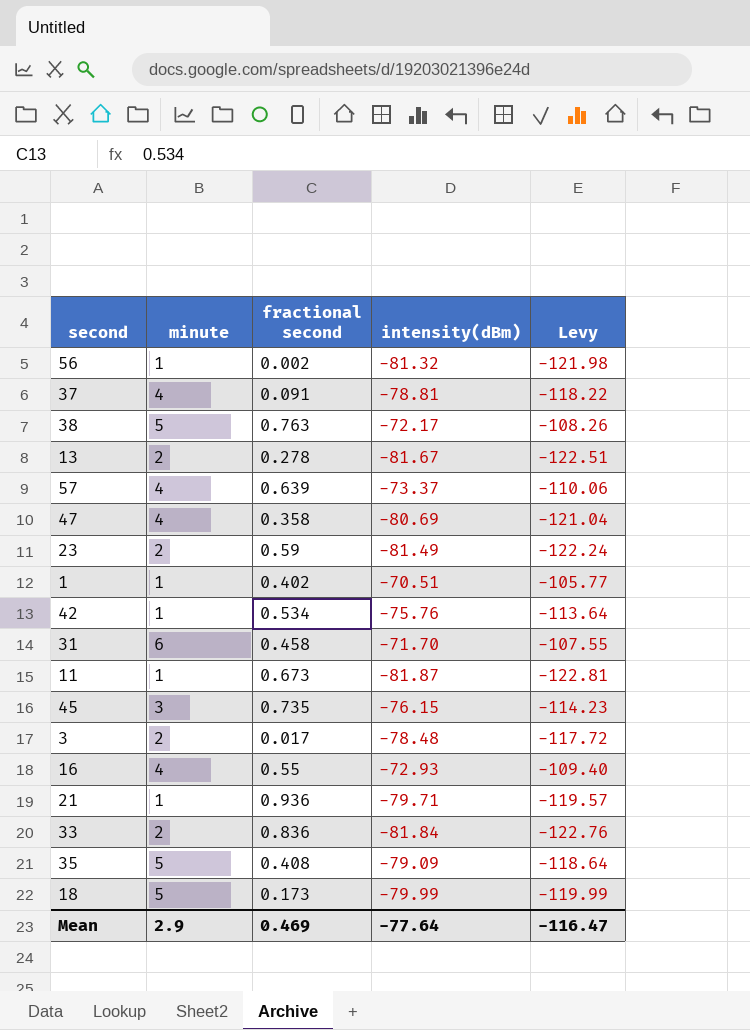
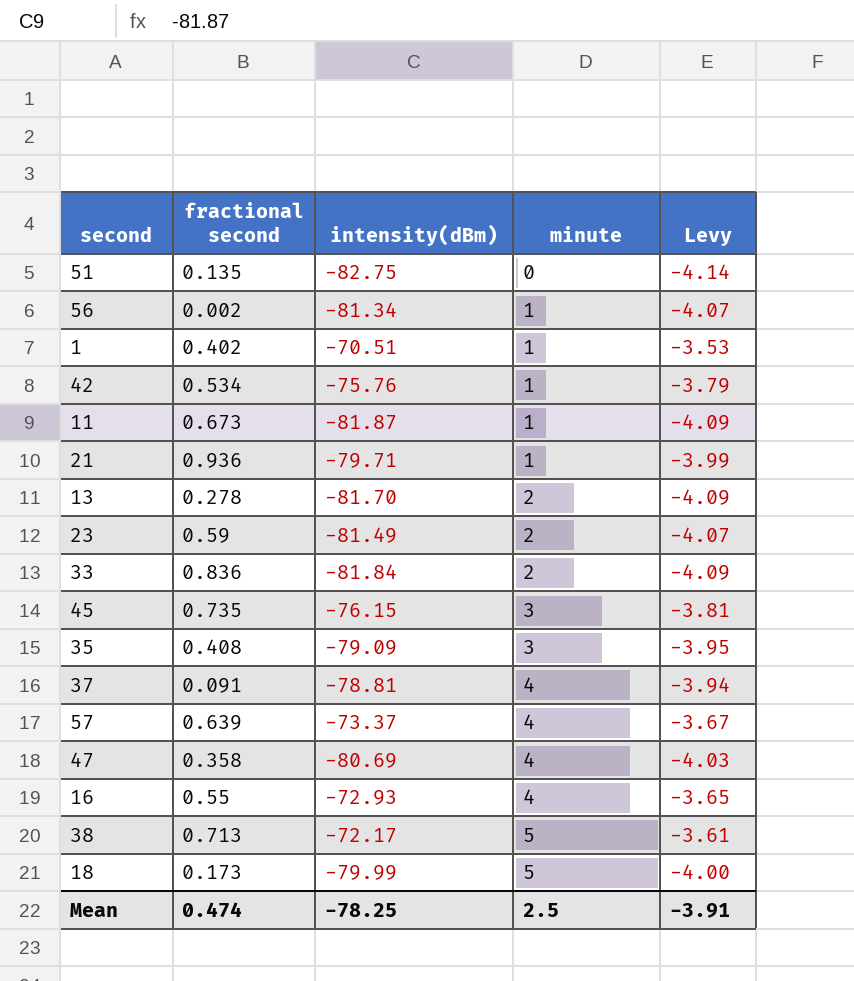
row order: none -> minute ascending
column minute | position: 2 -> 4
column Levy | formula: [intensity(dBm)] * 1.5 -> [intensity(dBm)] * 0.05
row 31: 6 | 0.458 | -71.70 | -107.55 -> none
row 3: 2 | 0.017 | -78.48 | -117.72 -> none
row 51: none -> 0.135 | -82.75 | 0 | -4.14
56 | intensity(dBm): -81.32 -> -81.34
13 | intensity(dBm): -81.67 -> -81.70
35 | minute: 5 -> 3
38 | fractional second: 0.763 -> 0.713
Mean | fractional second: 0.469 -> 0.474
Mean | intensity(dBm): -77.64 -> -78.25
Mean | minute: 2.9 -> 2.5
Mean | Levy: -116.47 -> -3.91

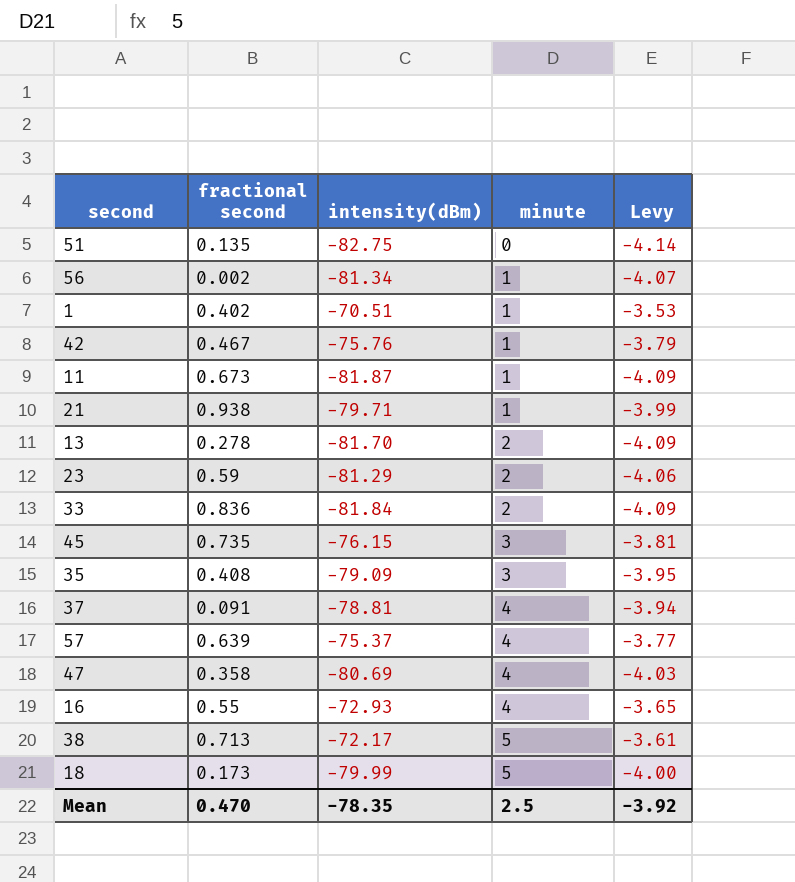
42 | fractional second: 0.534 -> 0.467
21 | fractional second: 0.936 -> 0.938
23 | intensity(dBm): -81.49 -> -81.29
23 | Levy: -4.07 -> -4.06
57 | intensity(dBm): -73.37 -> -75.37
57 | Levy: -3.67 -> -3.77
Mean | fractional second: 0.474 -> 0.470
Mean | intensity(dBm): -78.25 -> -78.35
Mean | Levy: -3.91 -> -3.92

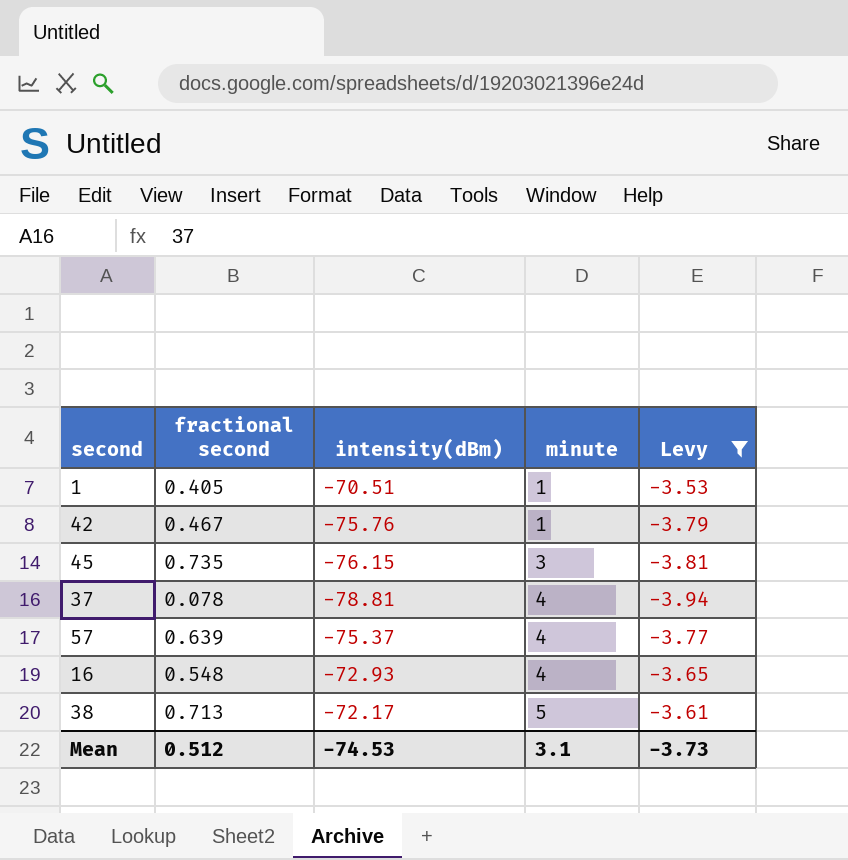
filter: none -> Levy >= -3.94
1 | fractional second: 0.402 -> 0.405
37 | fractional second: 0.091 -> 0.078
16 | fractional second: 0.55 -> 0.548
Mean | fractional second: 0.470 -> 0.512
Mean | intensity(dBm): -78.35 -> -74.53
Mean | minute: 2.5 -> 3.1
Mean | Levy: -3.92 -> -3.73

